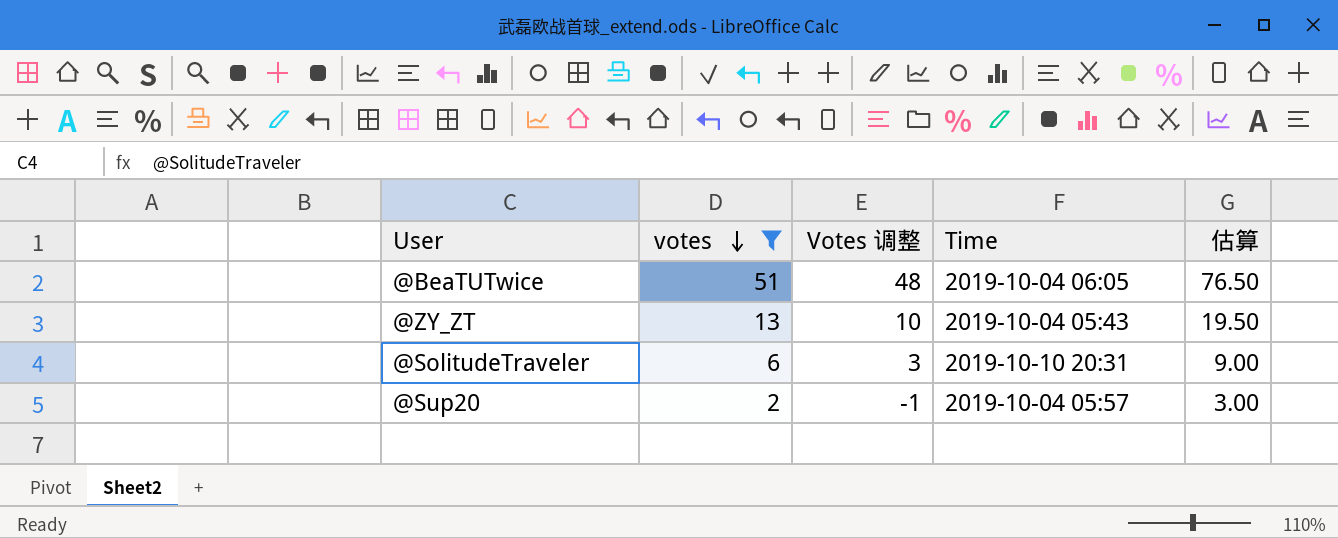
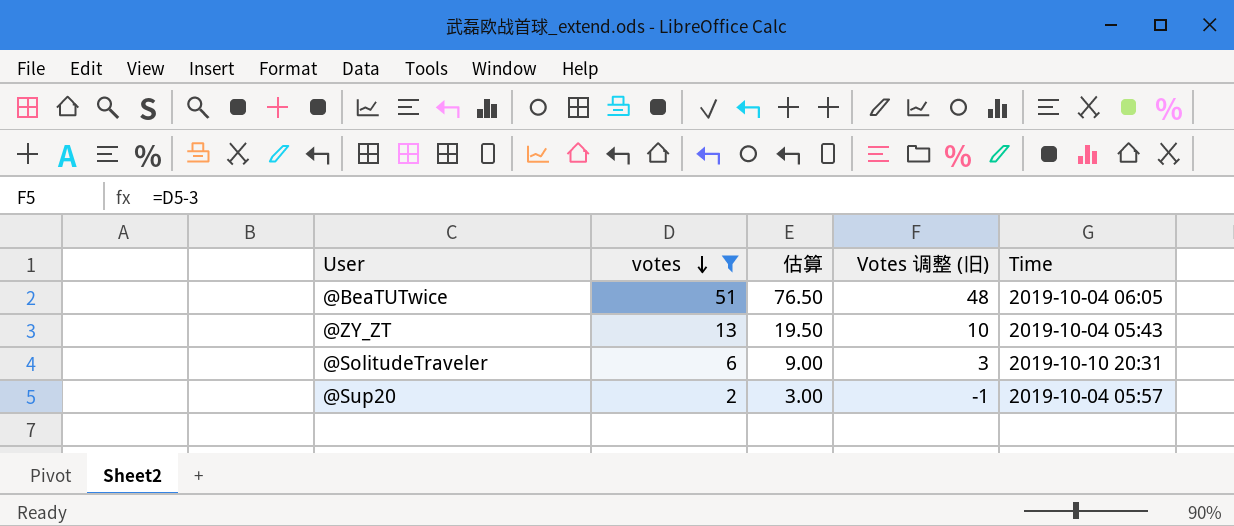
column 估算 | position: 5 -> 3
column name: Votes 调整 -> Votes 调整 (旧)

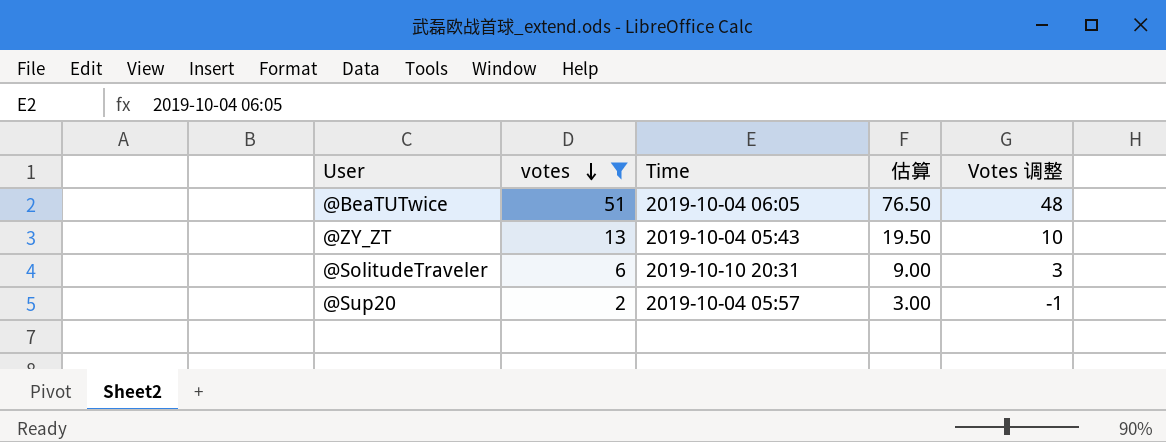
column Time | position: 5 -> 3
column name: Votes 调整 (旧) -> Votes 调整

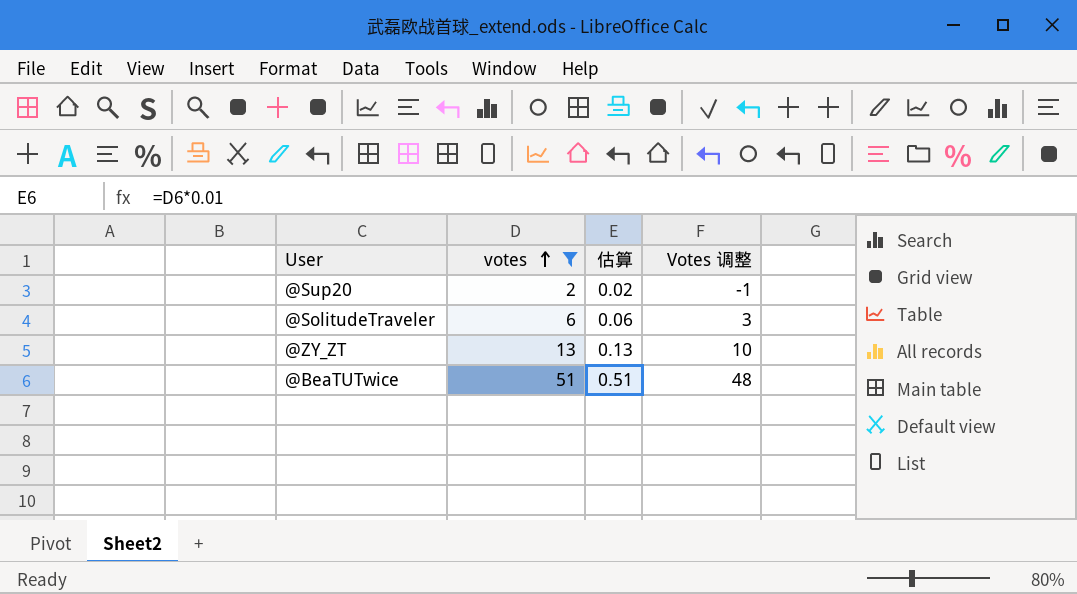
row order: votes descending -> votes ascending
column Time | position: 3 -> none
column 估算 | formula: [votes] * 1.5 -> [votes] * 0.01

